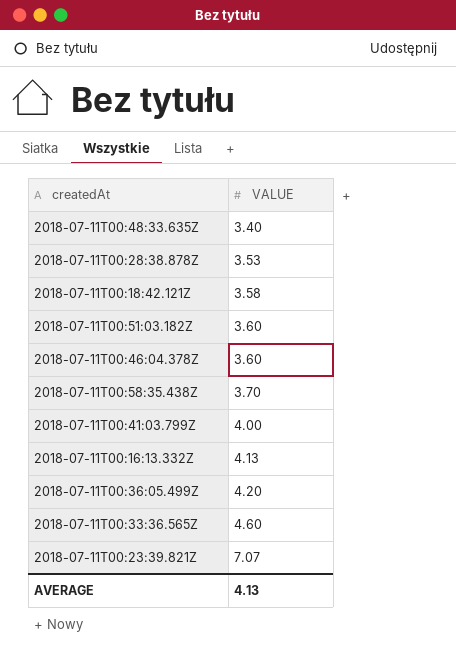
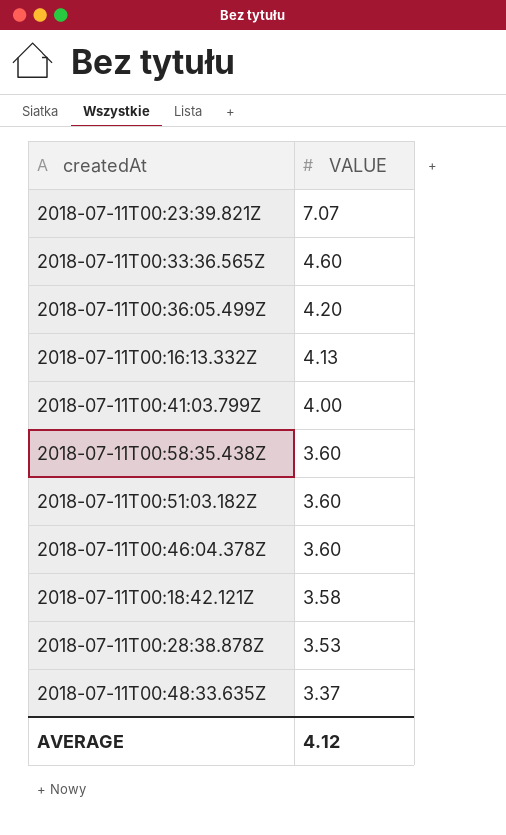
row order: VALUE ascending -> VALUE descending
2018-07-11T00:58:35.438Z | VALUE: 3.70 -> 3.60
2018-07-11T00:48:33.635Z | VALUE: 3.40 -> 3.37
AVERAGE | VALUE: 4.13 -> 4.12

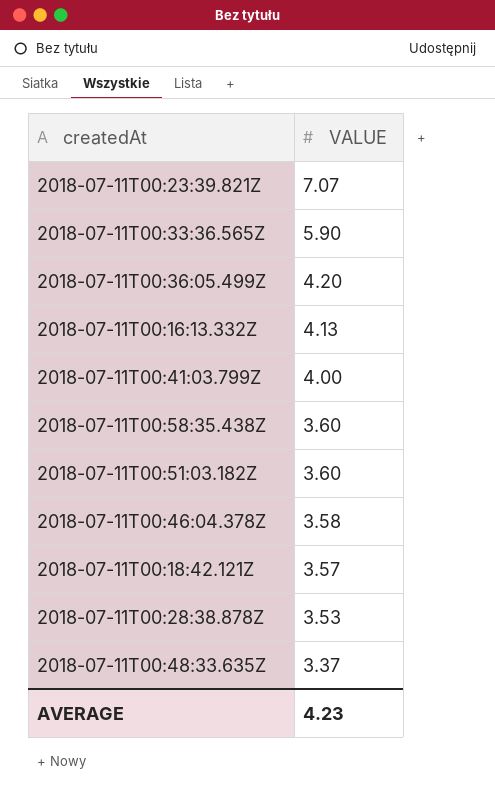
2018-07-11T00:33:36.565Z | VALUE: 4.60 -> 5.90
2018-07-11T00:46:04.378Z | VALUE: 3.60 -> 3.58
2018-07-11T00:18:42.121Z | VALUE: 3.58 -> 3.57
AVERAGE | VALUE: 4.12 -> 4.23

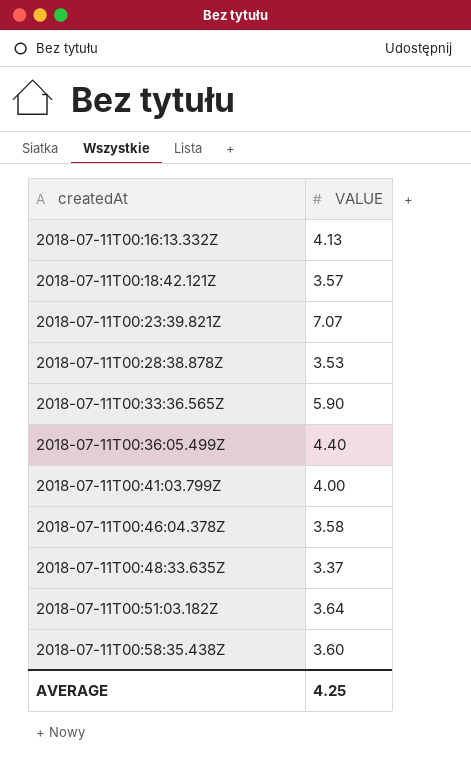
row order: VALUE descending -> createdAt ascending
2018-07-11T00:36:05.499Z | VALUE: 4.20 -> 4.40
2018-07-11T00:51:03.182Z | VALUE: 3.60 -> 3.64
AVERAGE | VALUE: 4.23 -> 4.25

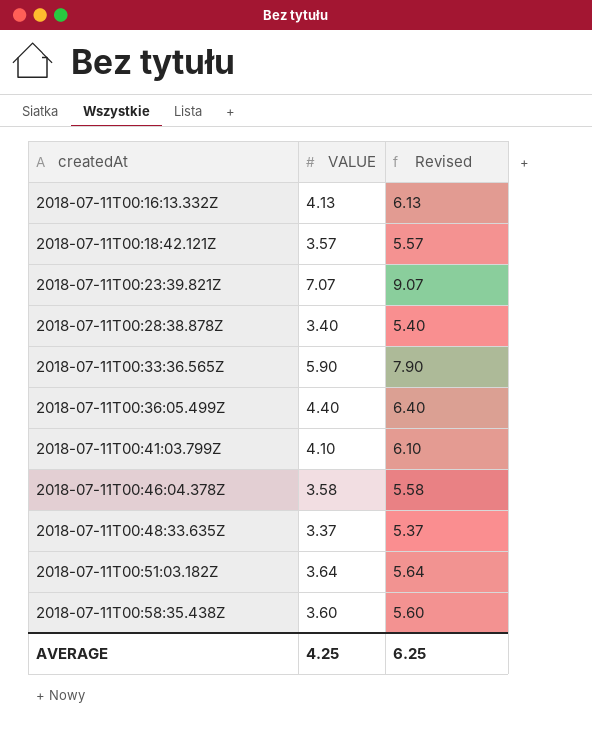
column Revised | formula: none -> [VALUE] + 2
2018-07-11T00:28:38.878Z | VALUE: 3.53 -> 3.40
2018-07-11T00:41:03.799Z | VALUE: 4.00 -> 4.10

